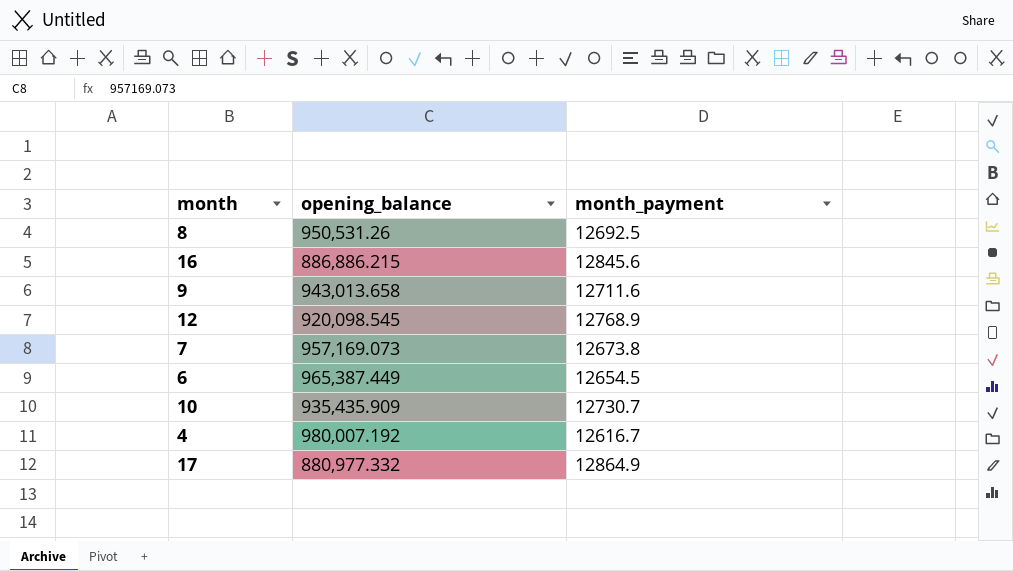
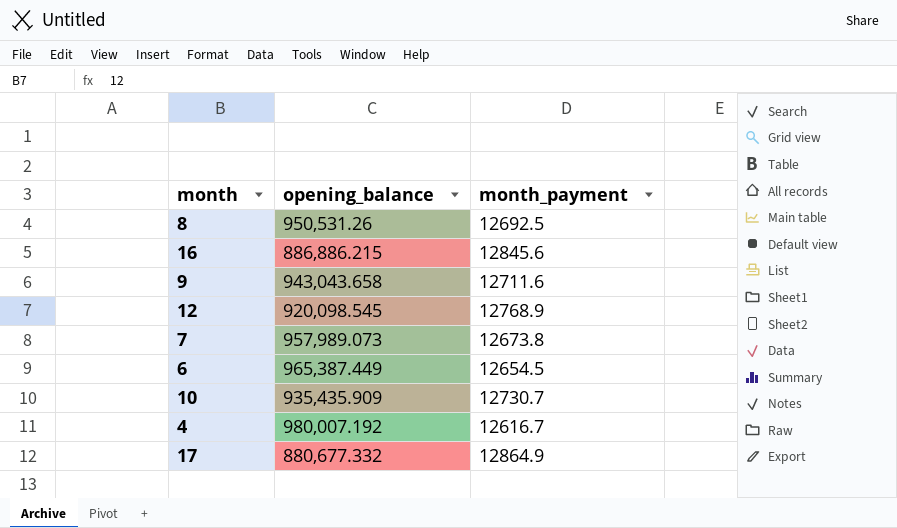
9 | opening_balance: 943,013.658 -> 943,043.658
7 | opening_balance: 957,169.073 -> 957,989.073
17 | opening_balance: 880,977.332 -> 880,677.332

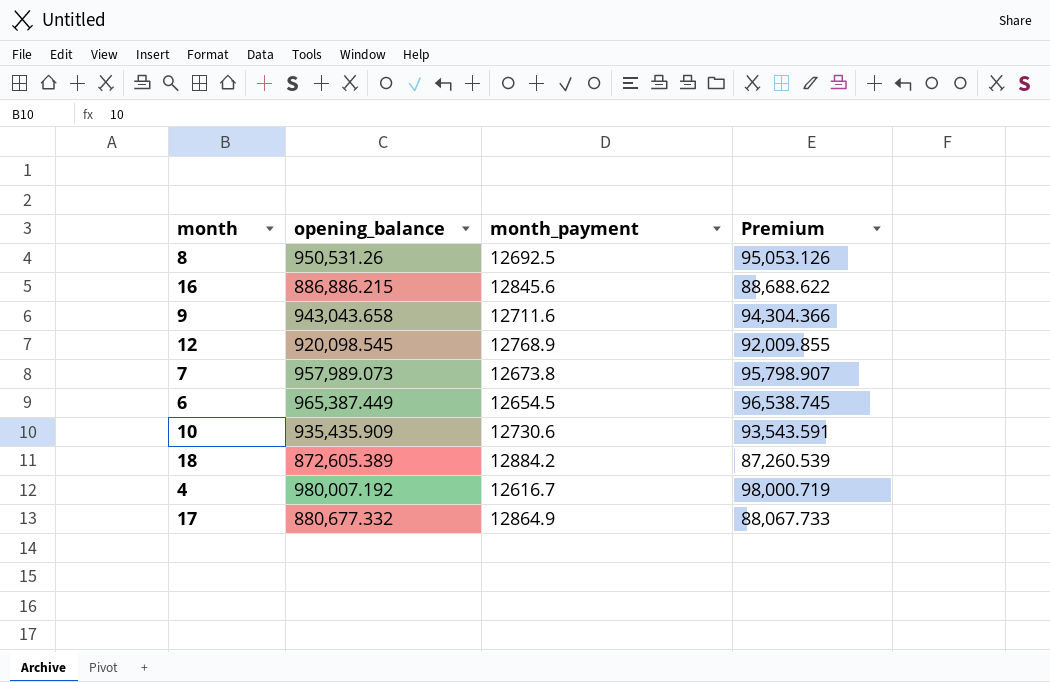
column Premium | formula: none -> [opening_balance] * 0.1
10 | month_payment: 12730.7 -> 12730.6
row 18: none -> 872,605.389 | 12884.2 | 87,260.539

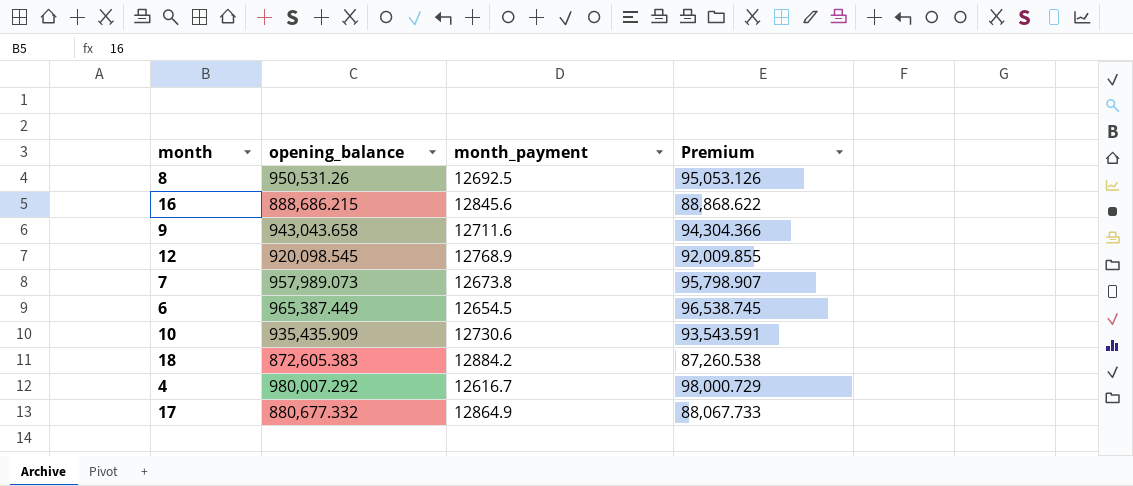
16 | opening_balance: 886,886.215 -> 888,686.215
16 | Premium: 88,688.622 -> 88,868.622
18 | opening_balance: 872,605.389 -> 872,605.383
18 | Premium: 87,260.539 -> 87,260.538
4 | opening_balance: 980,007.192 -> 980,007.292
4 | Premium: 98,000.719 -> 98,000.729

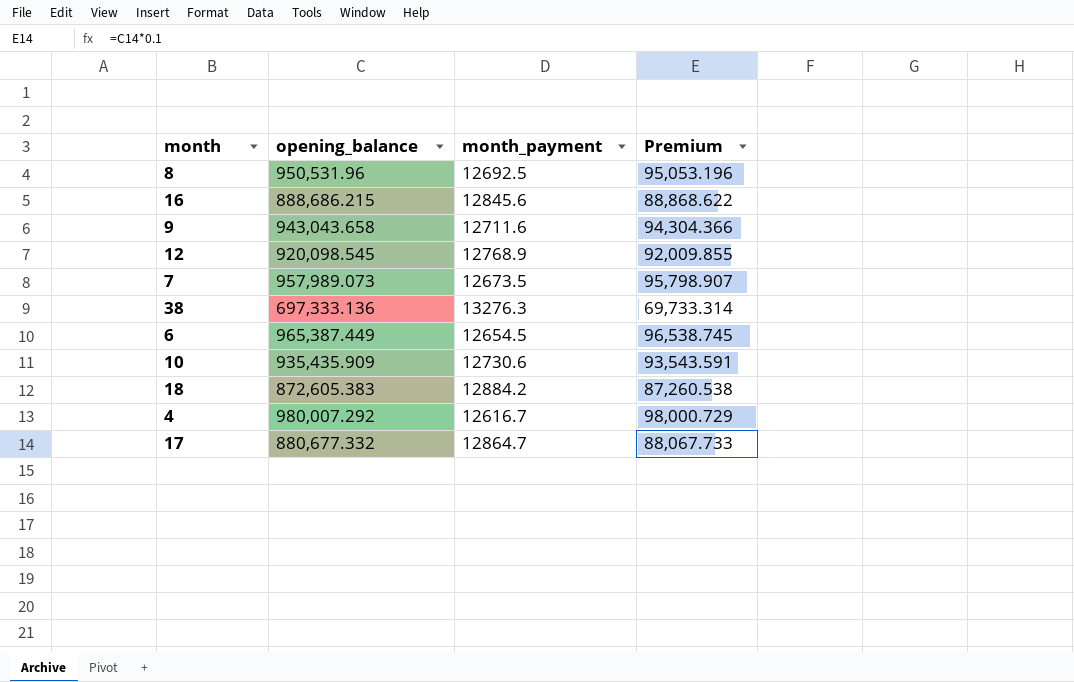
8 | opening_balance: 950,531.26 -> 950,531.96
8 | Premium: 95,053.126 -> 95,053.196
7 | month_payment: 12673.8 -> 12673.5
row 38: none -> 697,333.136 | 13276.3 | 69,733.314
17 | month_payment: 12864.9 -> 12864.7

